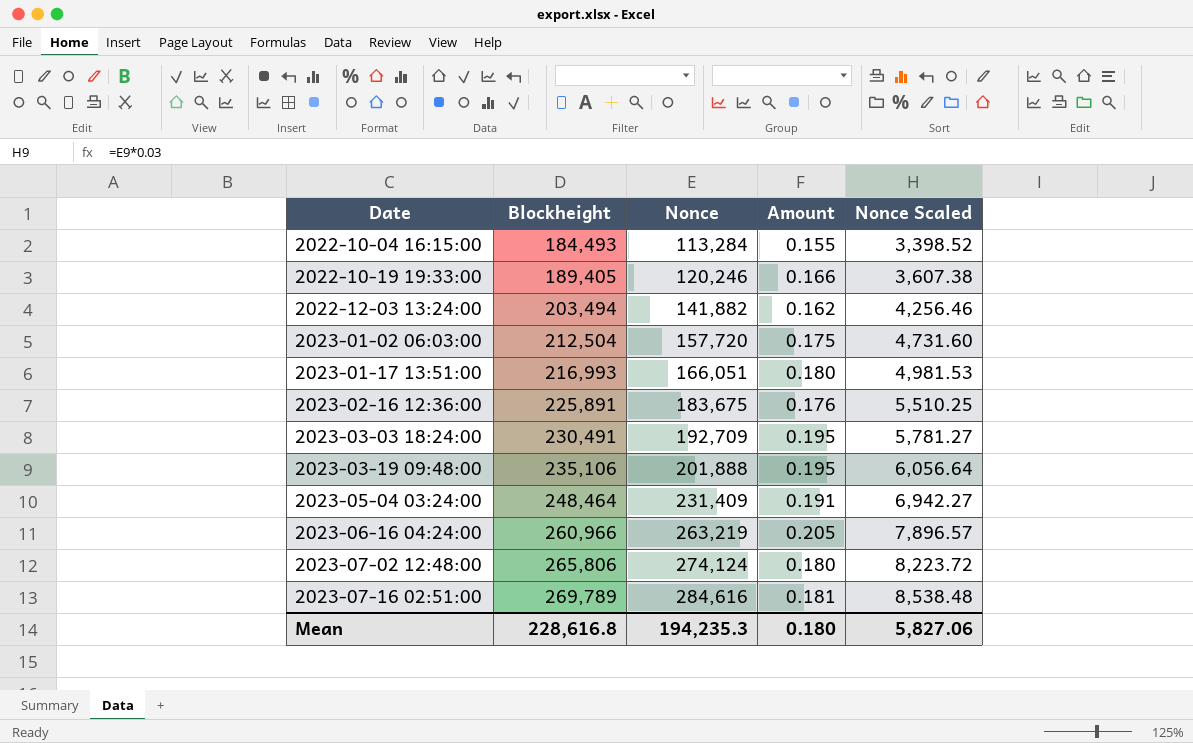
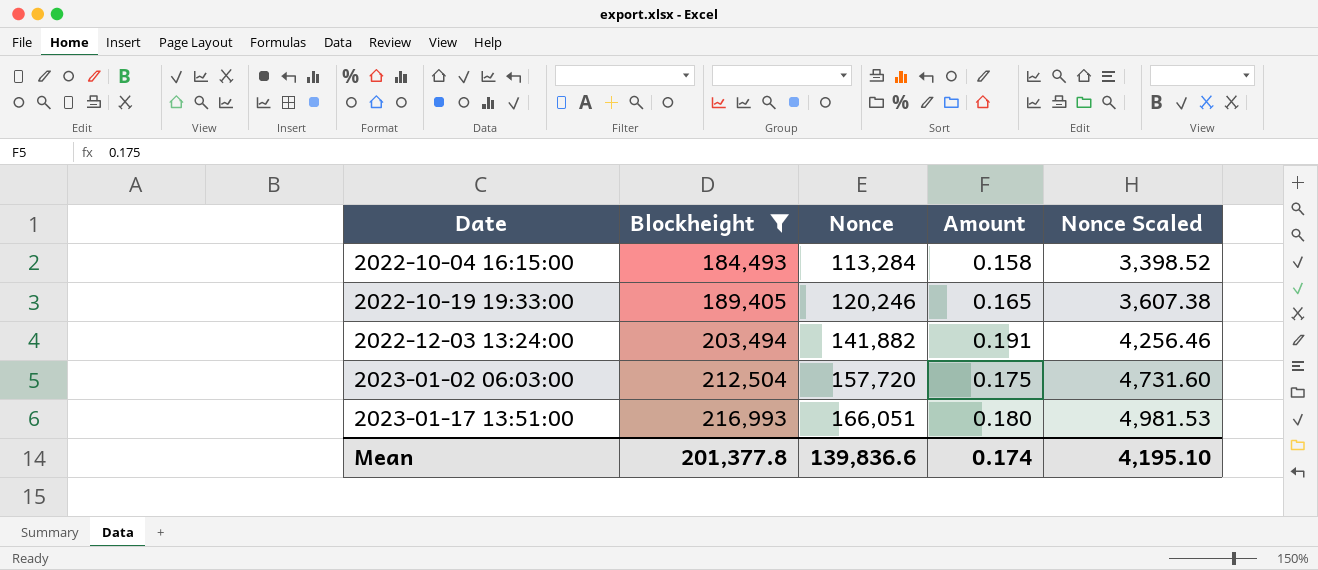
filter: none -> Blockheight <= 216,993
2022-10-04 16:15:00 | Amount: 0.155 -> 0.158
2022-10-19 19:33:00 | Amount: 0.166 -> 0.165
2022-12-03 13:24:00 | Amount: 0.162 -> 0.191
Mean | Blockheight: 228,616.8 -> 201,377.8
Mean | Nonce: 194,235.3 -> 139,836.6
Mean | Amount: 0.180 -> 0.174
Mean | Nonce Scaled: 5,827.06 -> 4,195.10

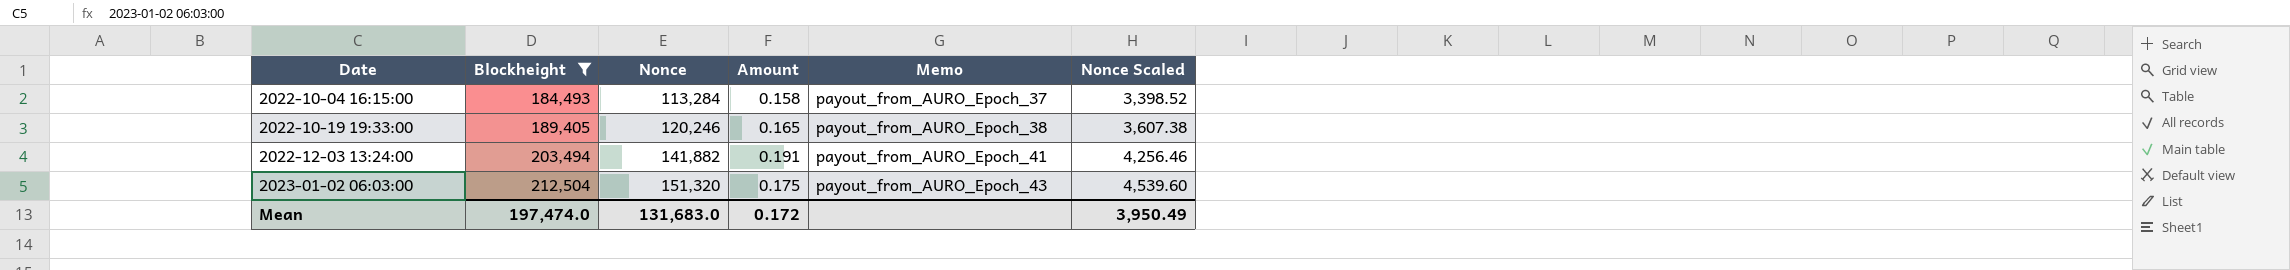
column Memo | position: none -> 5
row 2023-01-17 13:51:00: 216,993 | 166,051 | 0.180 | 4,981.53 -> none
2023-01-02 06:03:00 | Nonce: 157,720 -> 151,320
2023-01-02 06:03:00 | Nonce Scaled: 4,731.60 -> 4,539.60
Mean | Blockheight: 201,377.8 -> 197,474.0
Mean | Nonce: 139,836.6 -> 131,683.0
Mean | Amount: 0.174 -> 0.172
Mean | Nonce Scaled: 4,195.10 -> 3,950.49

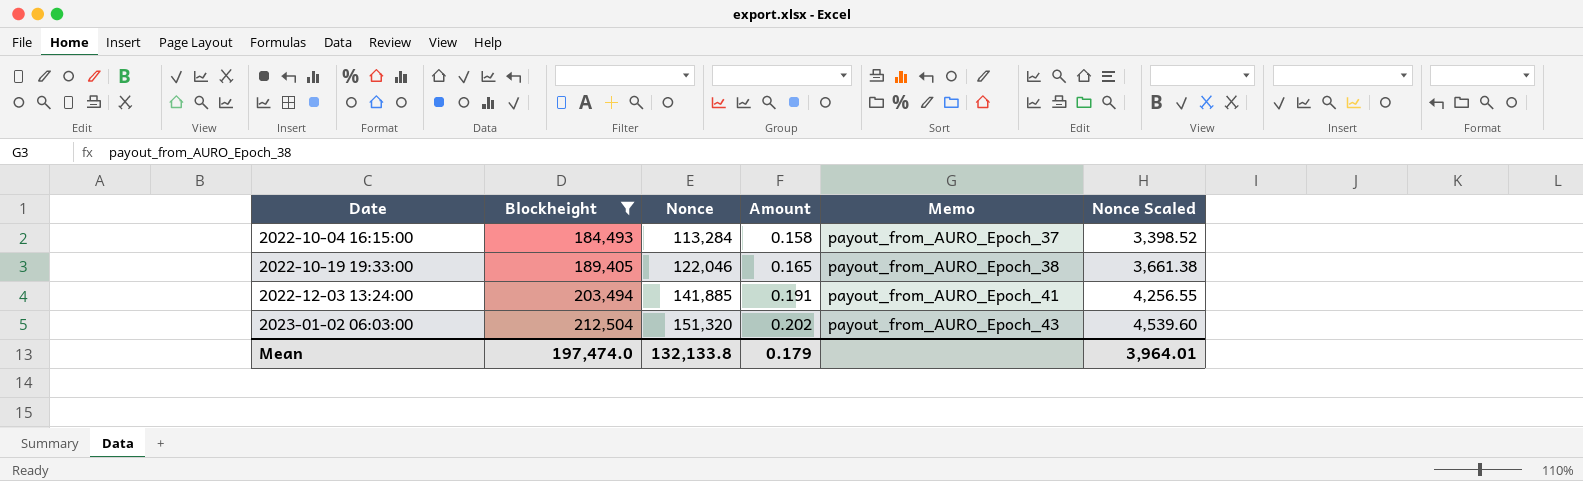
2022-10-19 19:33:00 | Nonce: 120,246 -> 122,046
2022-10-19 19:33:00 | Nonce Scaled: 3,607.38 -> 3,661.38
2022-12-03 13:24:00 | Nonce: 141,882 -> 141,885
2022-12-03 13:24:00 | Nonce Scaled: 4,256.46 -> 4,256.55
2023-01-02 06:03:00 | Amount: 0.175 -> 0.202
Mean | Nonce: 131,683.0 -> 132,133.8
Mean | Amount: 0.172 -> 0.179
Mean | Nonce Scaled: 3,950.49 -> 3,964.01

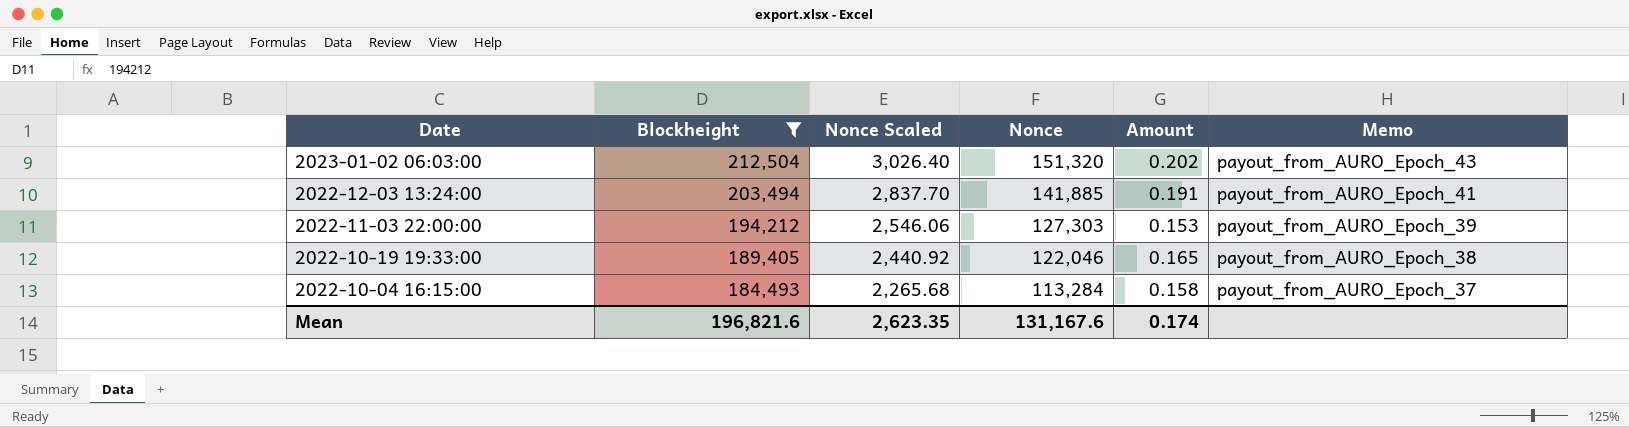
row order: Date ascending -> Date descending
column Nonce Scaled | formula: [Nonce] * 0.03 -> [Nonce] * 0.02
column Nonce Scaled | position: 6 -> 3
row 2022-11-03 22:00:00: none -> 194,212 | 2,546.06 | 127,303 | 0.153 | payout_from_AURO_Epoch_39
Mean | Blockheight: 197,474.0 -> 196,821.6
Mean | Nonce Scaled: 3,964.01 -> 2,623.35
Mean | Nonce: 132,133.8 -> 131,167.6
Mean | Amount: 0.179 -> 0.174

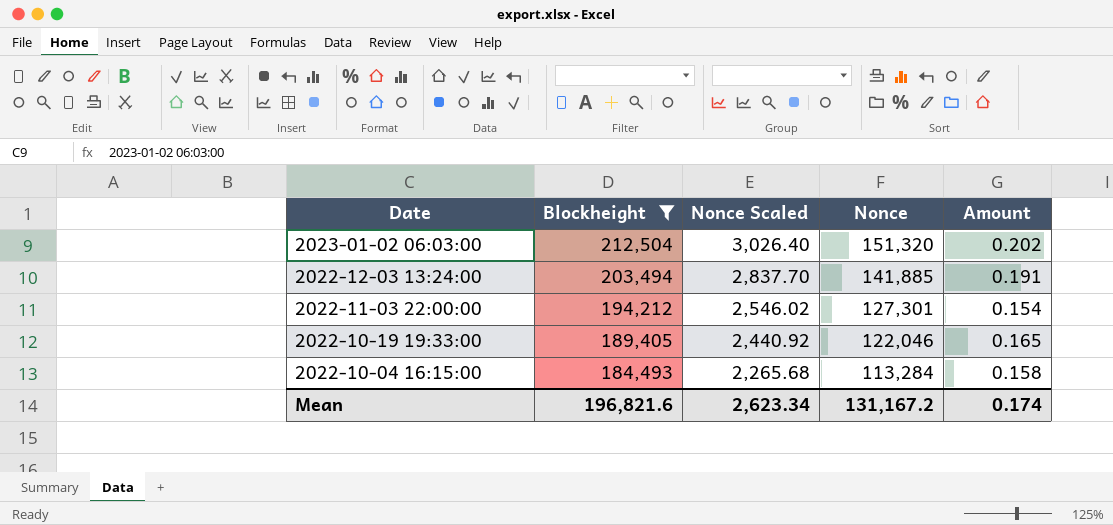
column Memo | position: 6 -> none
2022-11-03 22:00:00 | Nonce Scaled: 2,546.06 -> 2,546.02
2022-11-03 22:00:00 | Nonce: 127,303 -> 127,301
2022-11-03 22:00:00 | Amount: 0.153 -> 0.154
Mean | Nonce Scaled: 2,623.35 -> 2,623.34
Mean | Nonce: 131,167.6 -> 131,167.2

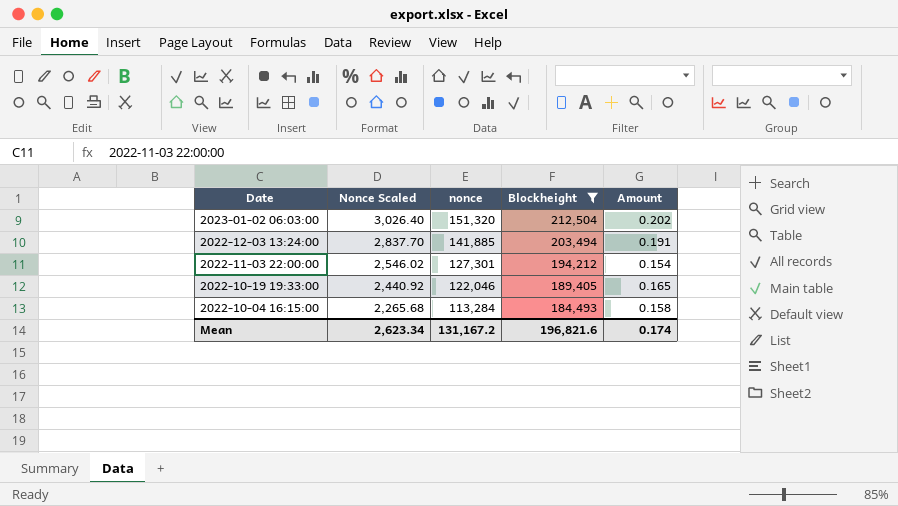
column name: Nonce -> nonce
column Blockheight | position: 2 -> 4

